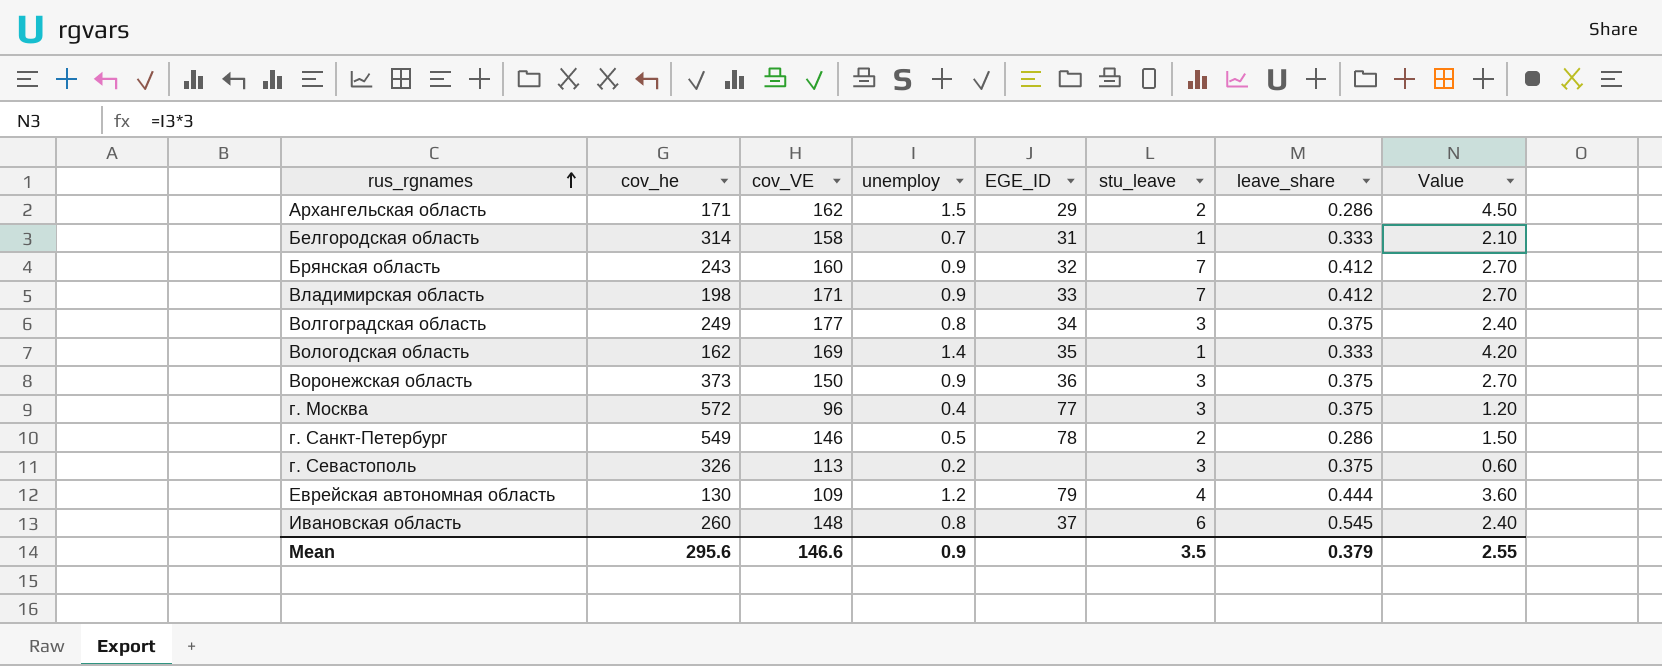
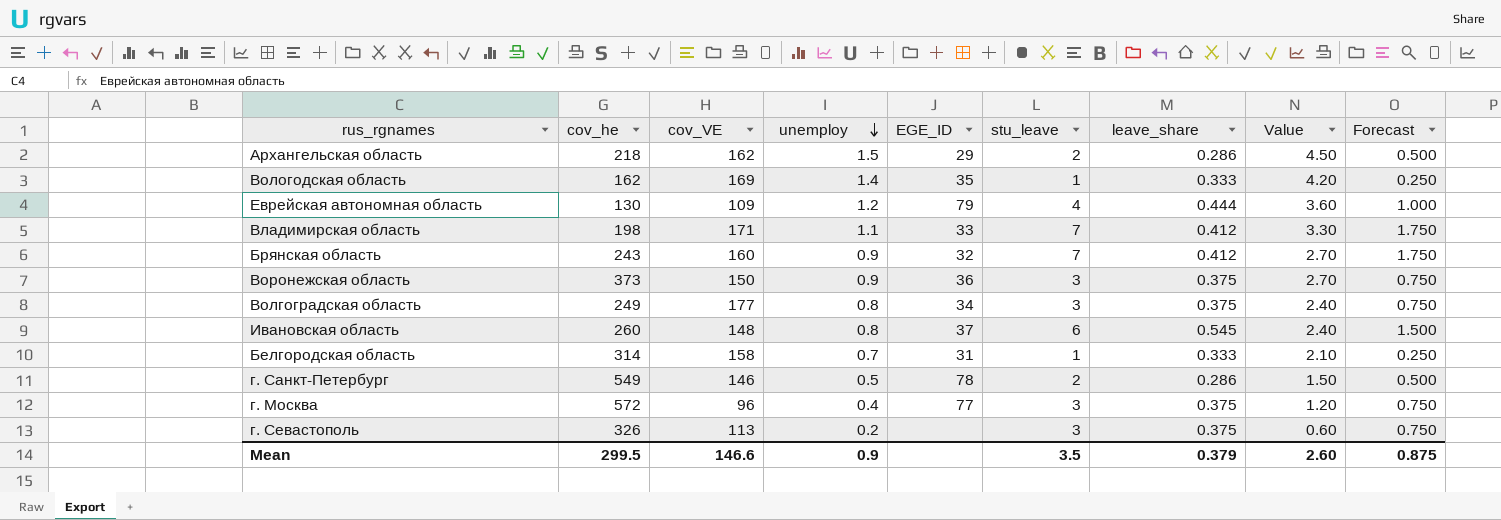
row order: rus_rgnames ascending -> unemploy descending
column Forecast | formula: none -> [stu_leave] * 0.25
Архангельская область | cov_he: 171 -> 218
Владимирская область | unemploy: 0.9 -> 1.1
Владимирская область | Value: 2.70 -> 3.30
Mean | cov_he: 295.6 -> 299.5
Mean | Value: 2.55 -> 2.60

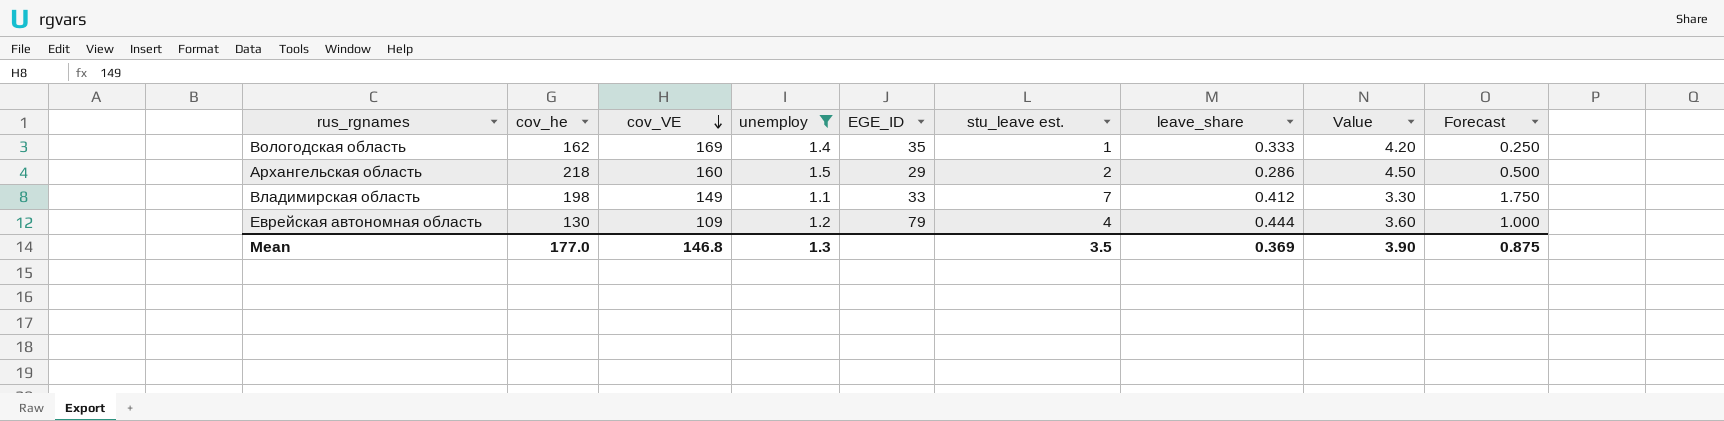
filter: none -> unemploy >= 1.1
row order: unemploy descending -> cov_VE descending
column name: stu_leave -> stu_leave est.
Архангельская область | cov_VE: 162 -> 160
Владимирская область | cov_VE: 171 -> 149
Mean | cov_he: 299.5 -> 177.0
Mean | cov_VE: 146.6 -> 146.8
Mean | unemploy: 0.9 -> 1.3
Mean | leave_share: 0.379 -> 0.369
Mean | Value: 2.60 -> 3.90

